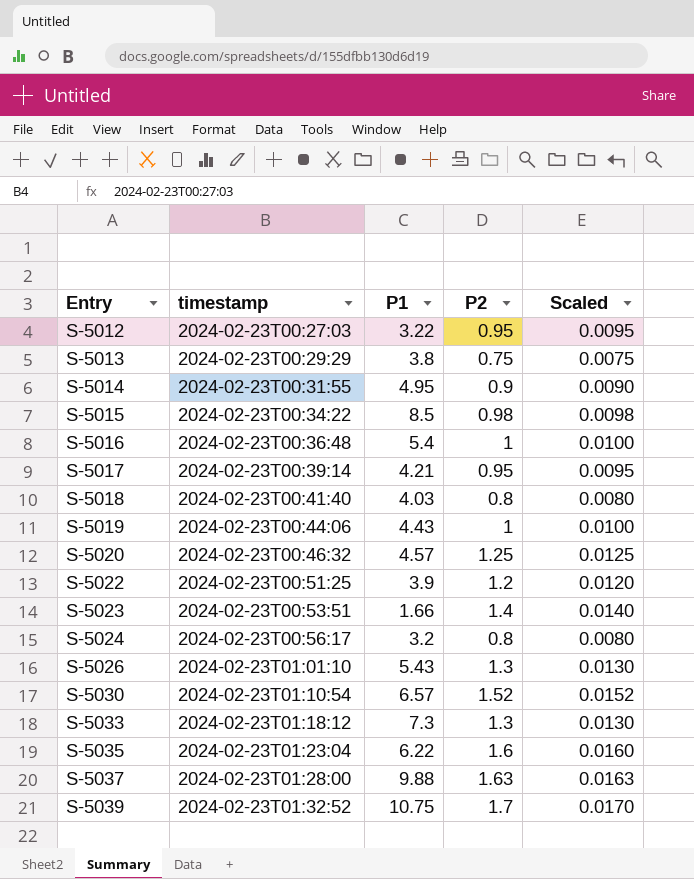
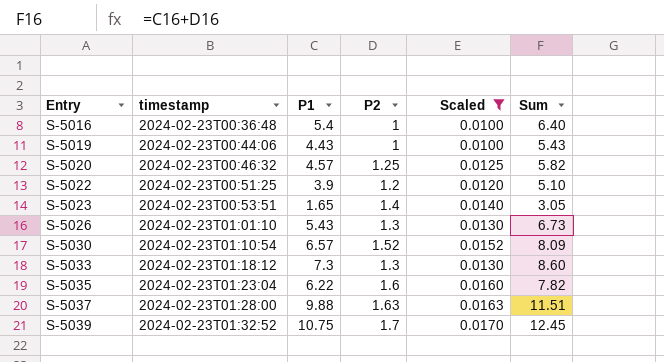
filter: none -> Scaled >= 0.0100
column Sum | formula: none -> [P1] + [P2]
S-5023 | P1: 1.66 -> 1.65

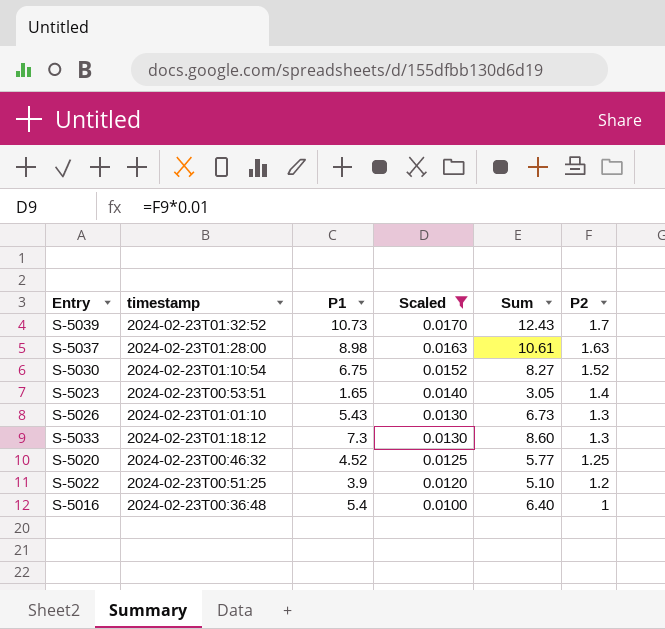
row order: Entry ascending -> Scaled descending
column P2 | position: 4 -> 6
row S-5019: 2024-02-23T00:44:06 | 4.43 | 1 | 0.0100 | 5.43 -> none
row S-5035: 2024-02-23T01:23:04 | 6.22 | 1.6 | 0.0160 | 7.82 -> none
S-5039 | P1: 10.75 -> 10.73
S-5039 | Sum: 12.45 -> 12.43
S-5037 | P1: 9.88 -> 8.98
S-5037 | Sum: 11.51 -> 10.61
S-5030 | P1: 6.57 -> 6.75
S-5030 | Sum: 8.09 -> 8.27
S-5020 | P1: 4.57 -> 4.52
S-5020 | Sum: 5.82 -> 5.77

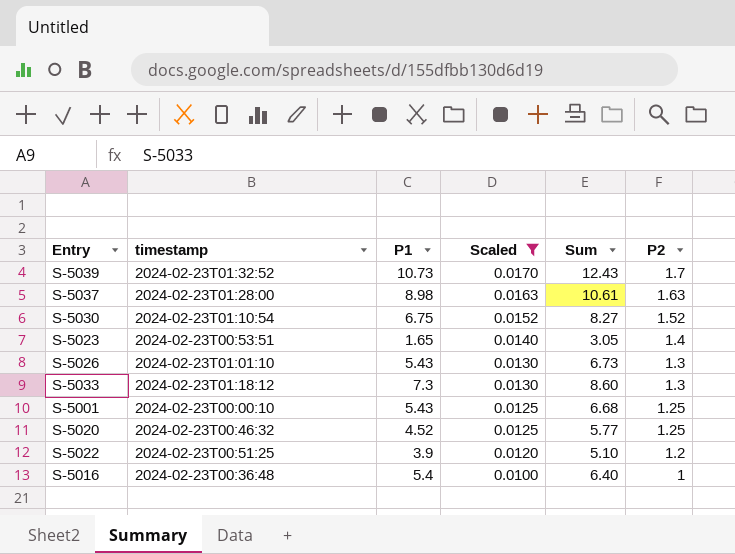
row S-5001: none -> 2024-02-23T00:00:10 | 5.43 | 0.0125 | 6.68 | 1.25

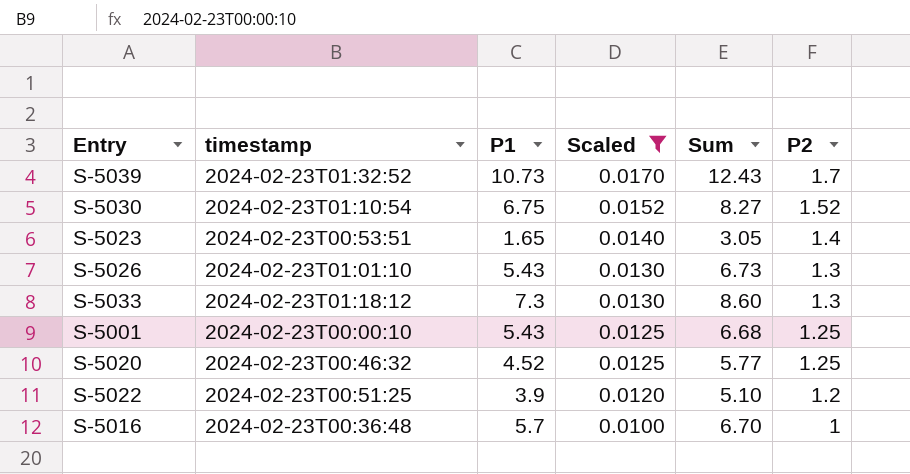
row S-5037: 2024-02-23T01:28:00 | 8.98 | 0.0163 | 10.61 | 1.63 -> none
S-5016 | P1: 5.4 -> 5.7
S-5016 | Sum: 6.40 -> 6.70

